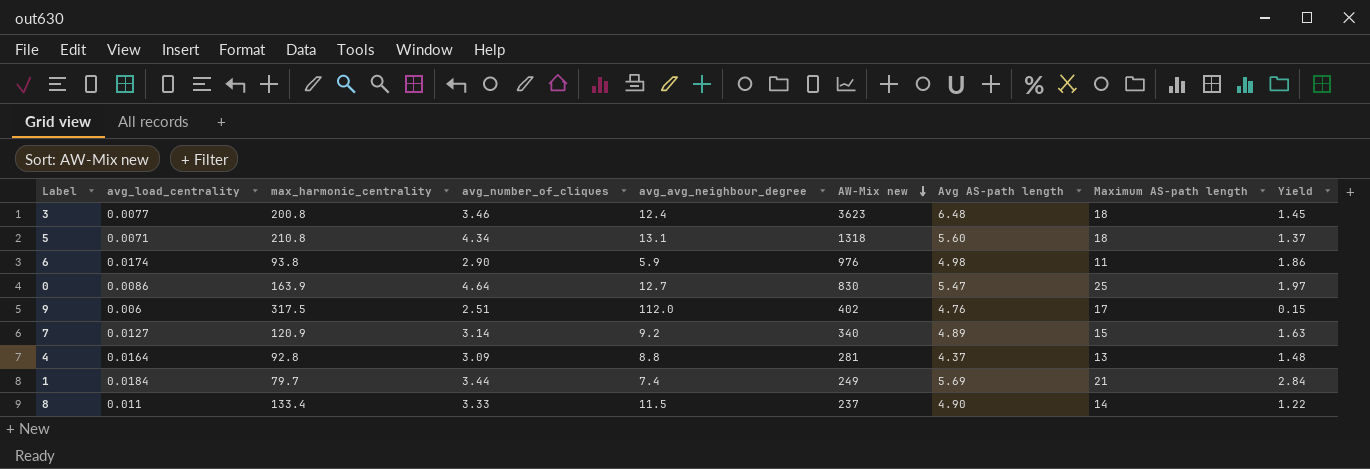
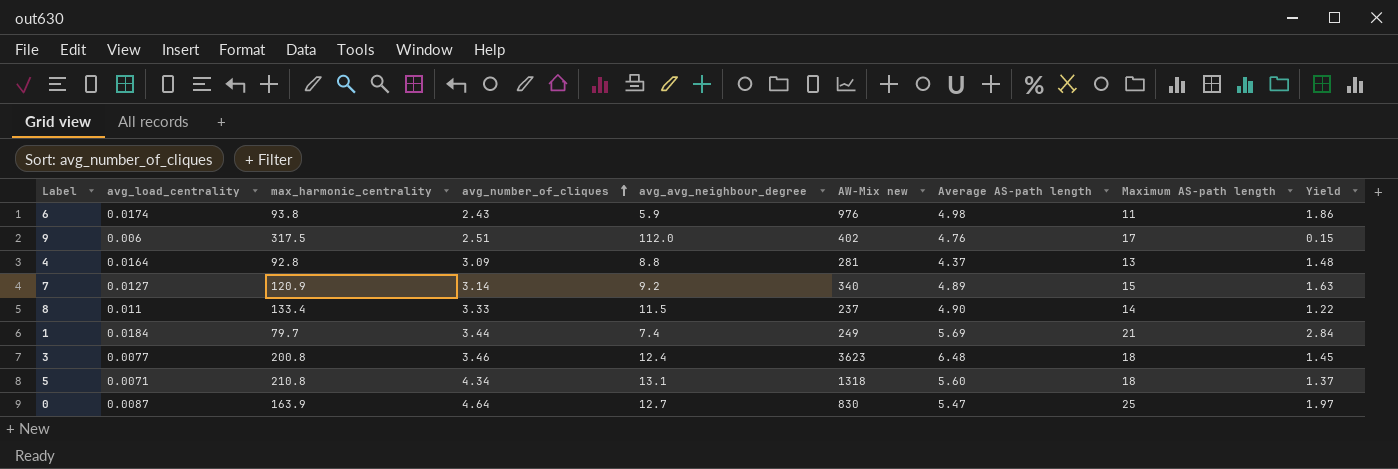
row order: AW-Mix new descending -> avg_number_of_cliques ascending
column name: Avg AS-path length -> Average AS-path length
6 | avg_number_of_cliques: 2.90 -> 2.43
0 | avg_load_centrality: 0.0086 -> 0.0087

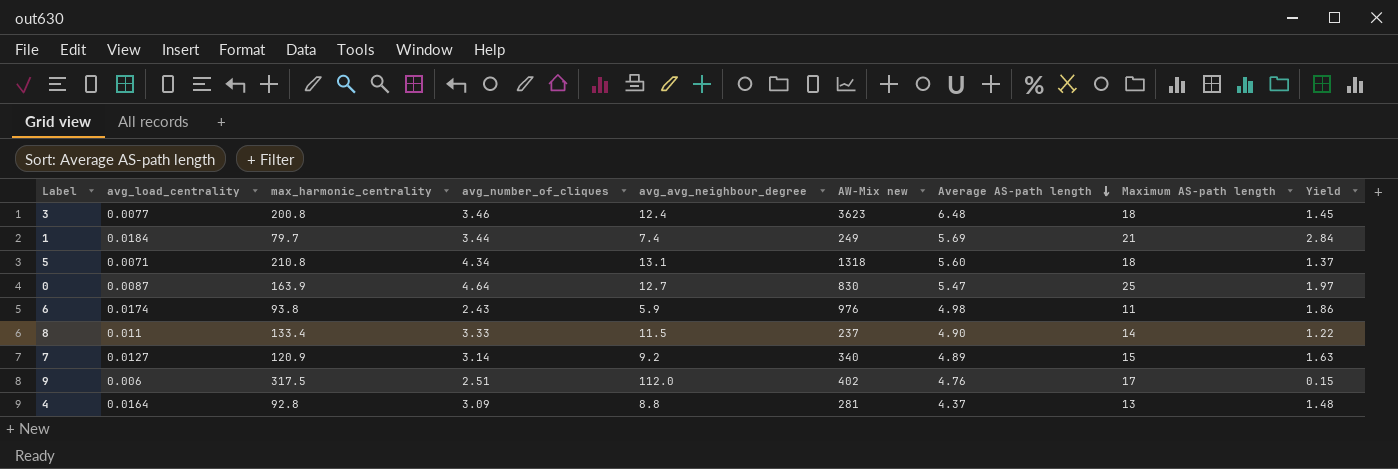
row order: avg_number_of_cliques ascending -> Average AS-path length descending

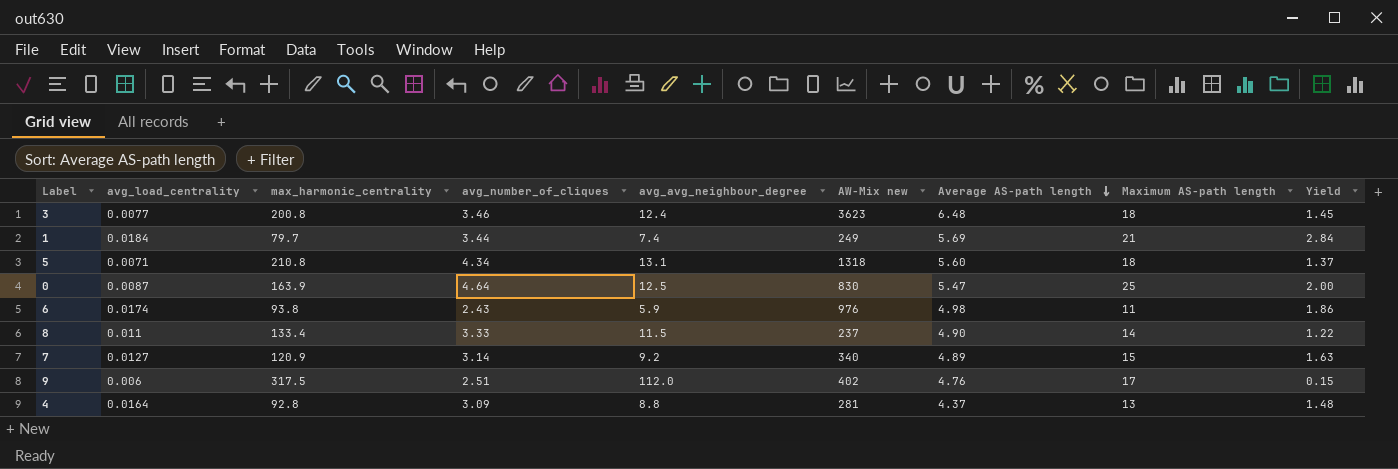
0 | avg_avg_neighbour_degree: 12.7 -> 12.5
0 | Yield: 1.97 -> 2.00

